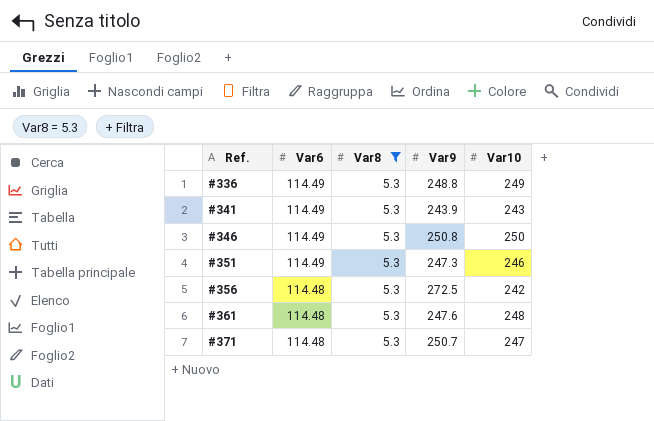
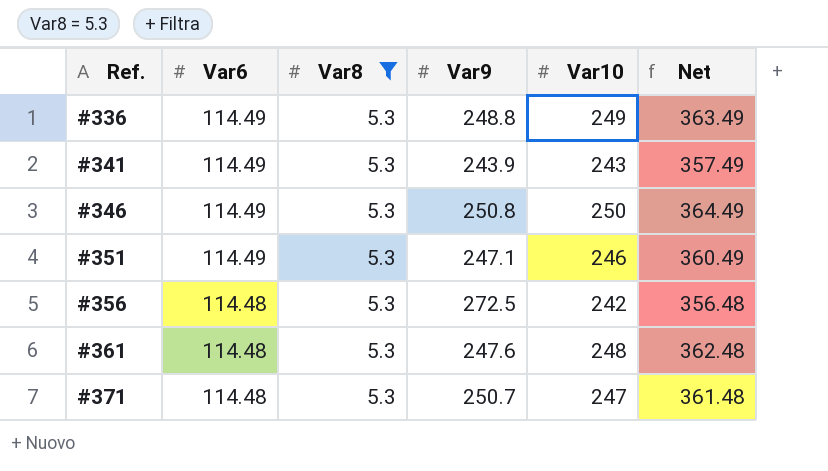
column Net | formula: none -> [Var6] + [Var10]
#351 | Var9: 247.3 -> 247.1

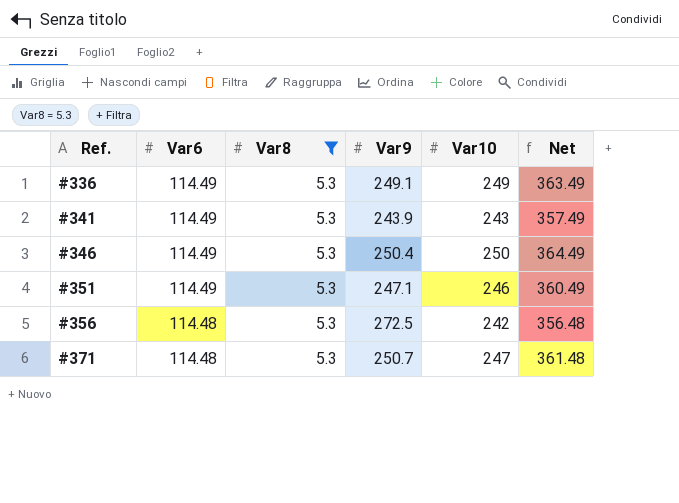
row #361: 114.48 | 5.3 | 247.6 | 248 | 362.48 -> none
#336 | Var9: 248.8 -> 249.1
#346 | Var9: 250.8 -> 250.4

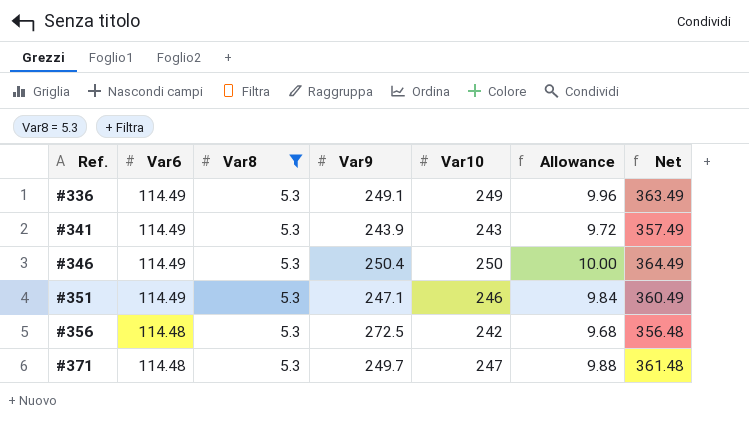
column Allowance | formula: none -> [Var10] * 0.04
#371 | Var9: 250.7 -> 249.7

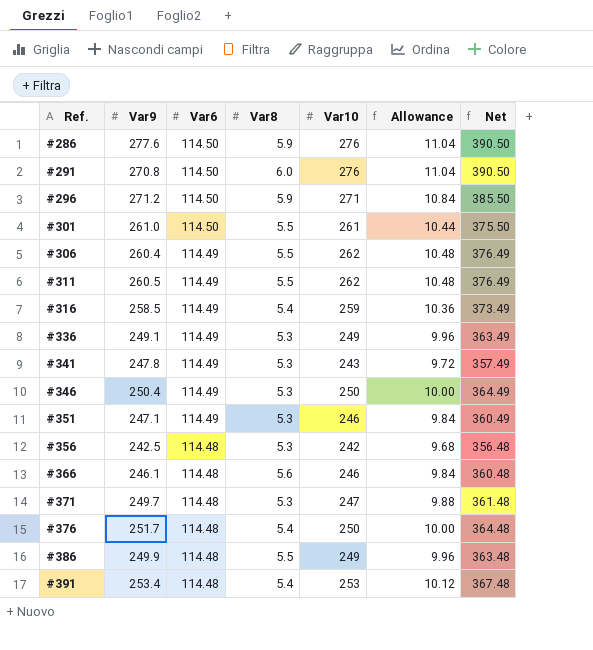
filter: Var8 = 5.3 -> none
column Var9 | position: 4 -> 2
#341 | Var9: 243.9 -> 247.8
#356 | Var9: 272.5 -> 242.5

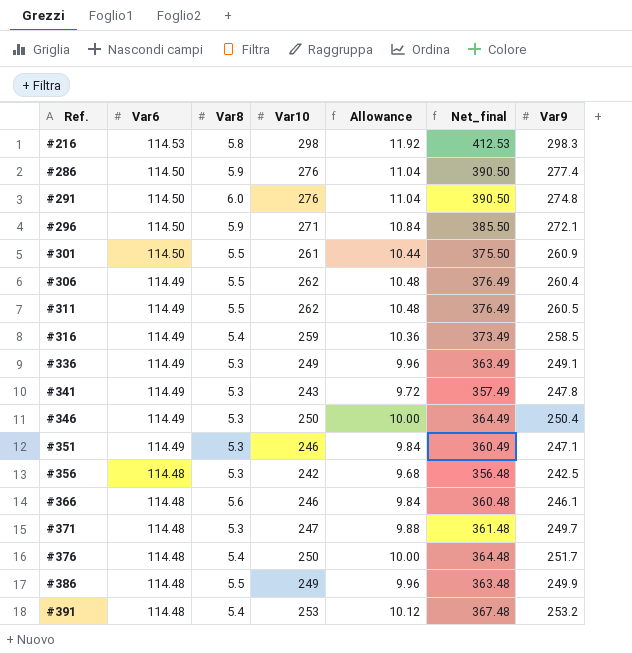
column name: Net -> Net_final
column Var9 | position: 2 -> 7
row #216: none -> 114.53 | 5.8 | 298 | 11.92 | 412.53 | 298.3
#286 | Var9: 277.6 -> 277.4
#291 | Var9: 270.8 -> 274.8
#296 | Var9: 271.2 -> 272.1
#301 | Var9: 261.0 -> 260.9
#391 | Var9: 253.4 -> 253.2

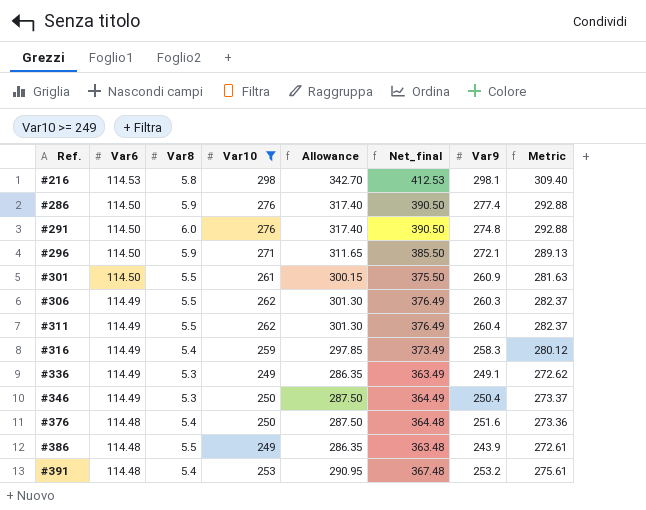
filter: none -> Var10 >= 249
column Allowance | formula: [Var10] * 0.04 -> [Var10] * 1.15
column Metric | formula: none -> [Net_final] * 0.75
#216 | Var9: 298.3 -> 298.1
#306 | Var9: 260.4 -> 260.3
#311 | Var9: 260.5 -> 260.4
#316 | Var9: 258.5 -> 258.3
#376 | Var9: 251.7 -> 251.6
#386 | Var9: 249.9 -> 243.9

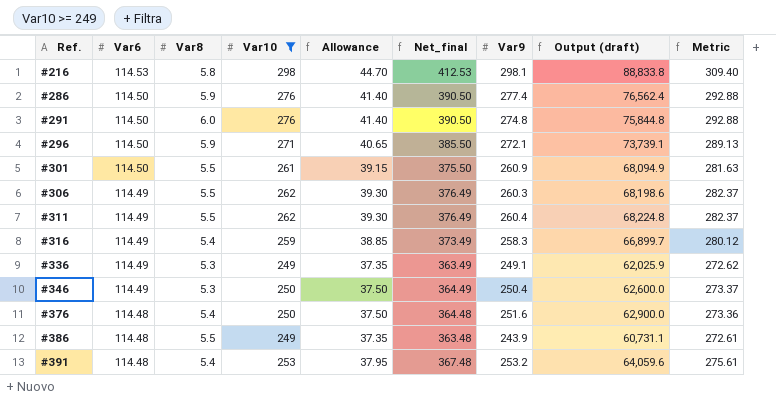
column Allowance | formula: [Var10] * 1.15 -> [Var10] * 0.15
column Output (draft) | formula: none -> [Var10] * [Var9]

